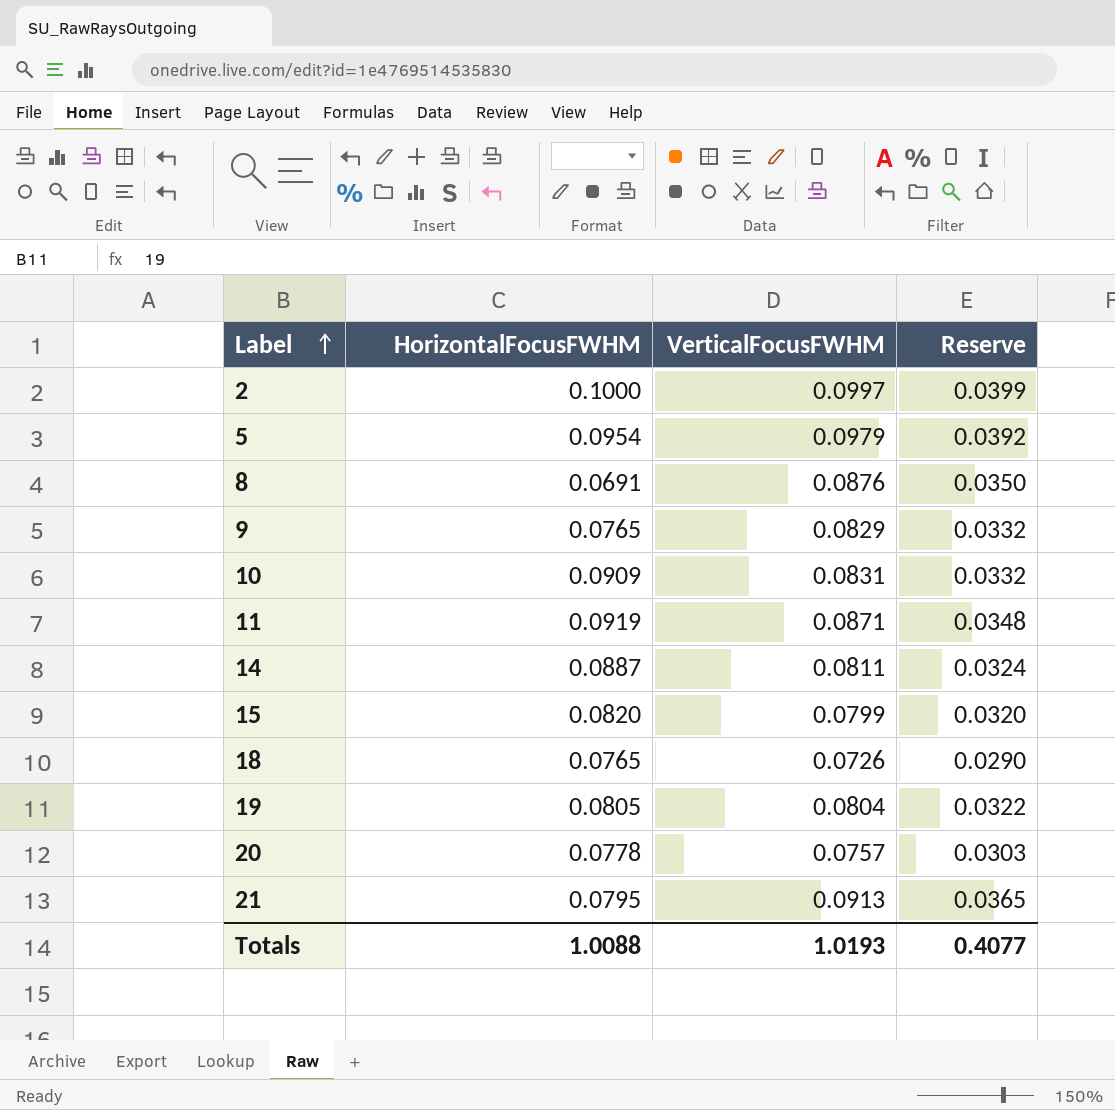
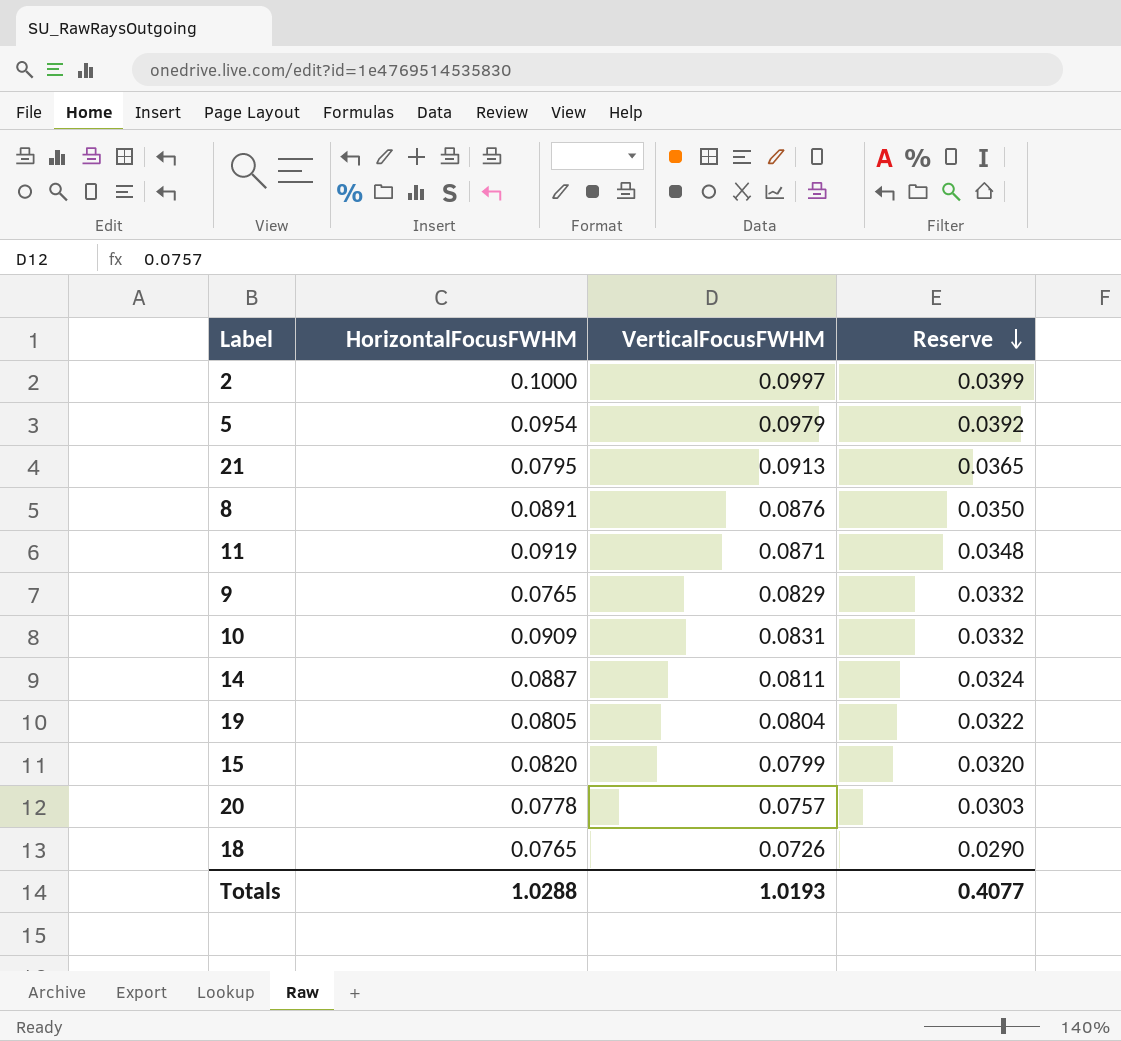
row order: Label ascending -> Reserve descending
8 | HorizontalFocusFWHM: 0.0691 -> 0.0891
Totals | HorizontalFocusFWHM: 1.0088 -> 1.0288

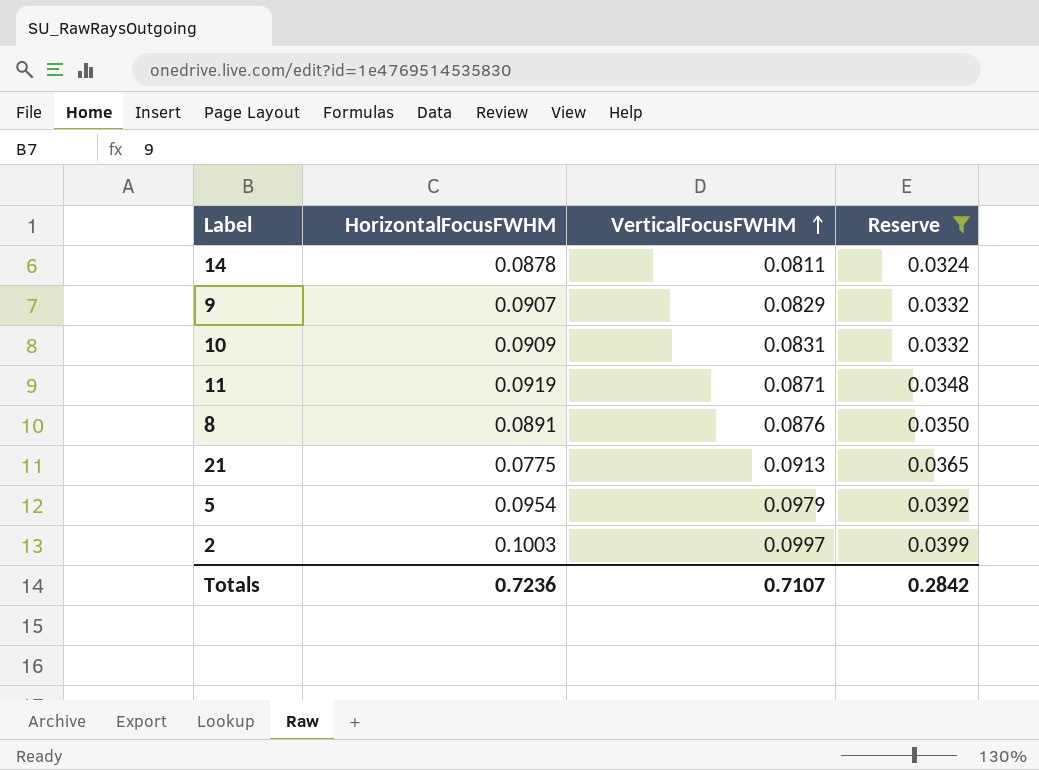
filter: none -> Reserve >= 0.0324
row order: Reserve descending -> VerticalFocusFWHM ascending
14 | HorizontalFocusFWHM: 0.0887 -> 0.0878
9 | HorizontalFocusFWHM: 0.0765 -> 0.0907
21 | HorizontalFocusFWHM: 0.0795 -> 0.0775
2 | HorizontalFocusFWHM: 0.1000 -> 0.1003
Totals | HorizontalFocusFWHM: 1.0288 -> 0.7236
Totals | VerticalFocusFWHM: 1.0193 -> 0.7107
Totals | Reserve: 0.4077 -> 0.2842

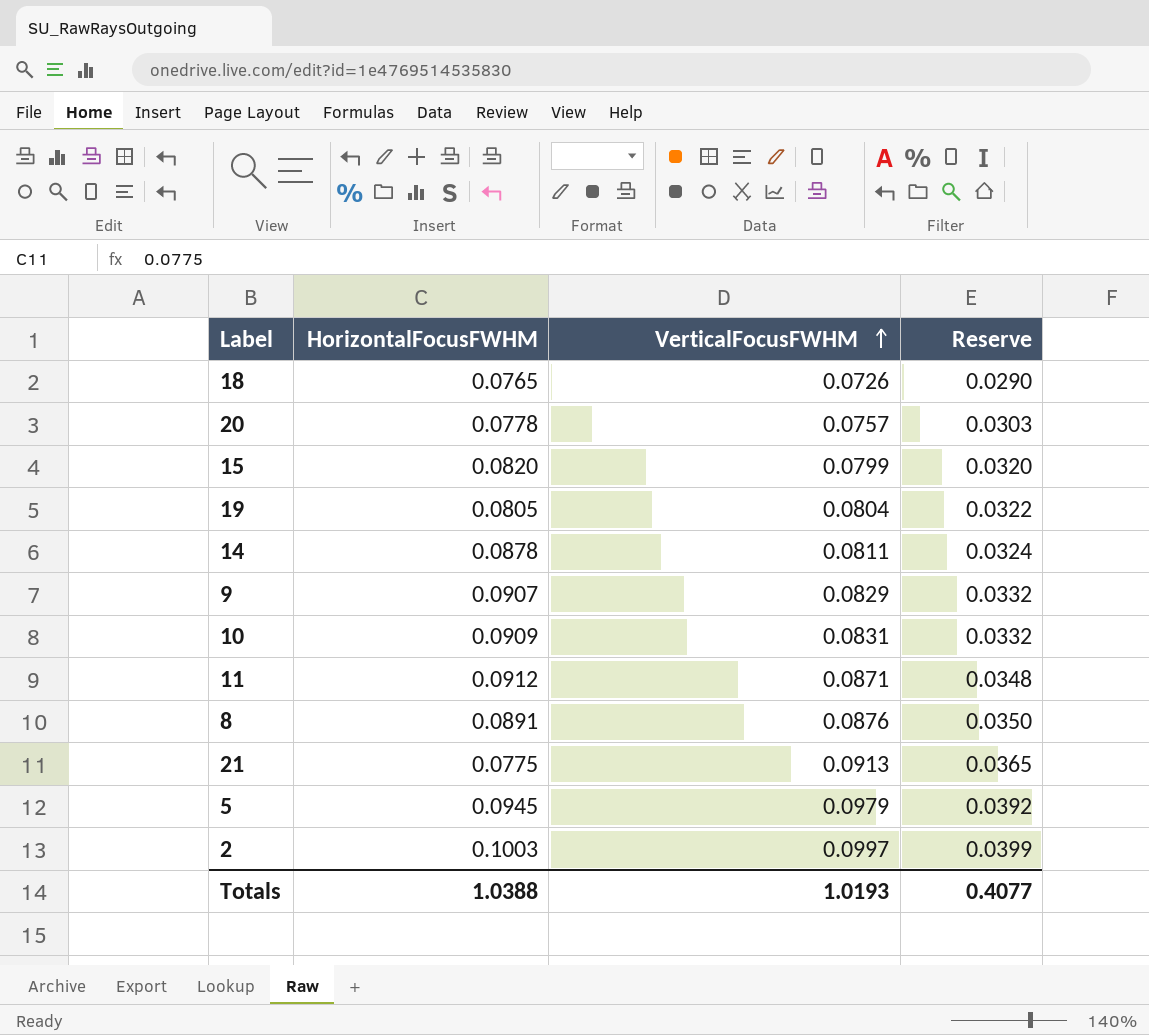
filter: Reserve >= 0.0324 -> none
11 | HorizontalFocusFWHM: 0.0919 -> 0.0912
5 | HorizontalFocusFWHM: 0.0954 -> 0.0945
Totals | HorizontalFocusFWHM: 0.7236 -> 1.0388
Totals | VerticalFocusFWHM: 0.7107 -> 1.0193
Totals | Reserve: 0.2842 -> 0.4077

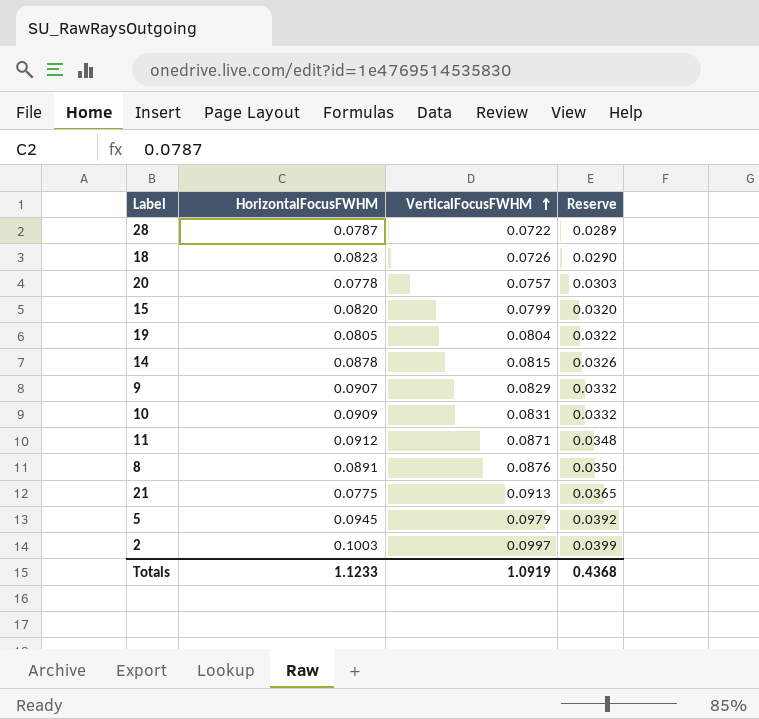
row 28: none -> 0.0787 | 0.0722 | 0.0289
18 | HorizontalFocusFWHM: 0.0765 -> 0.0823
14 | VerticalFocusFWHM: 0.0811 -> 0.0815
14 | Reserve: 0.0324 -> 0.0326
Totals | HorizontalFocusFWHM: 1.0388 -> 1.1233
Totals | VerticalFocusFWHM: 1.0193 -> 1.0919
Totals | Reserve: 0.4077 -> 0.4368

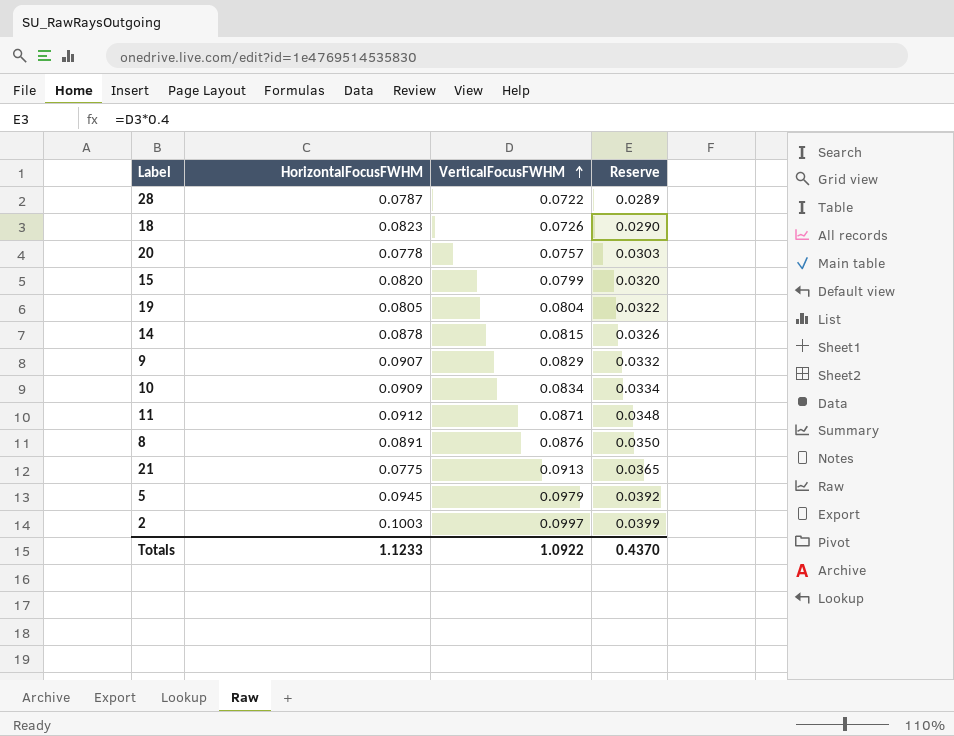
10 | VerticalFocusFWHM: 0.0831 -> 0.0834
10 | Reserve: 0.0332 -> 0.0334
Totals | VerticalFocusFWHM: 1.0919 -> 1.0922
Totals | Reserve: 0.4368 -> 0.4370

